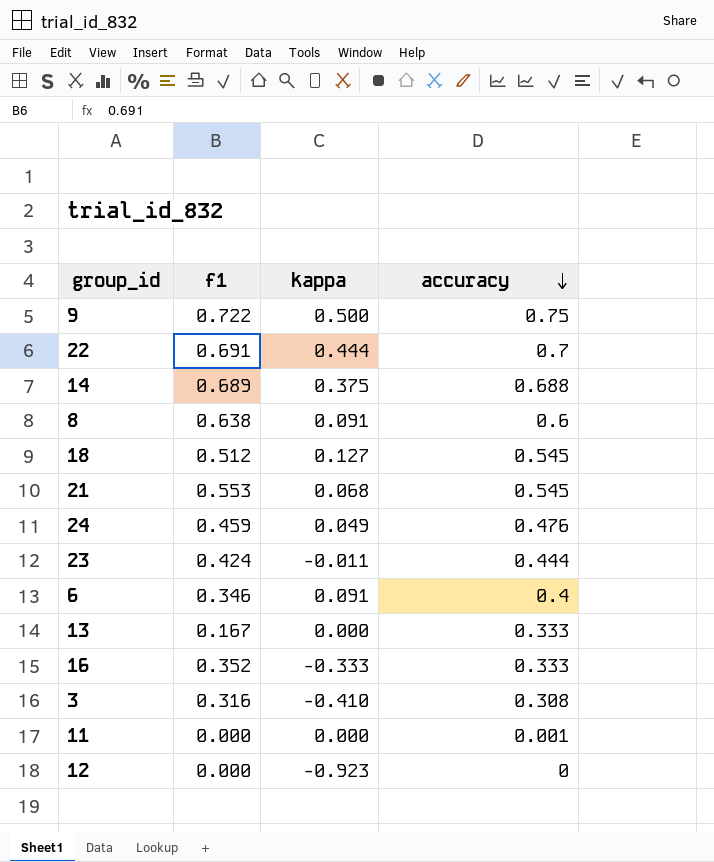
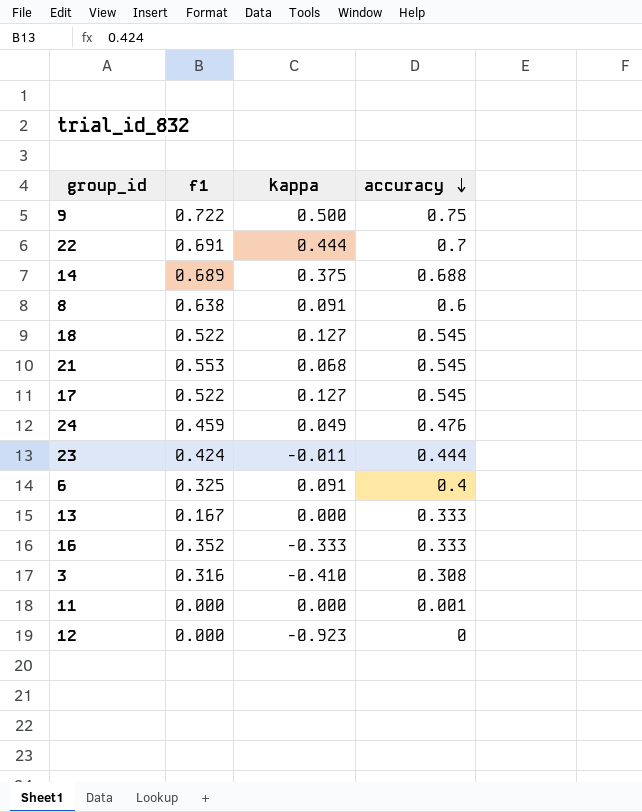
18 | f1: 0.512 -> 0.522
row 17: none -> 0.522 | 0.127 | 0.545
6 | f1: 0.346 -> 0.325

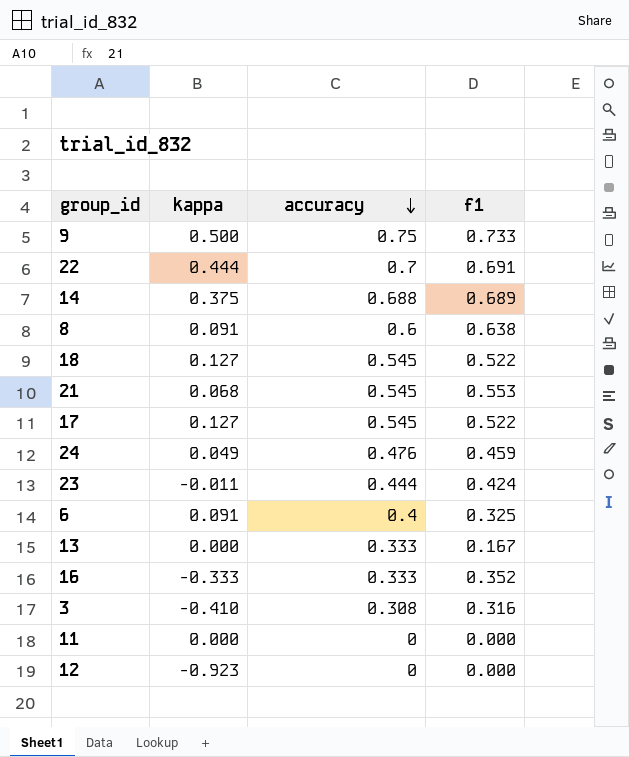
column f1 | position: 2 -> 4
9 | f1: 0.722 -> 0.733
11 | accuracy: 0.001 -> 0

